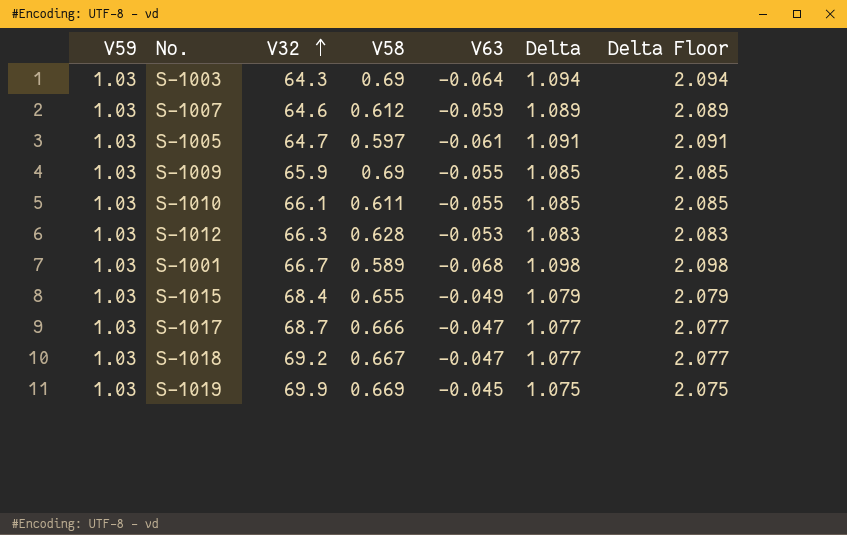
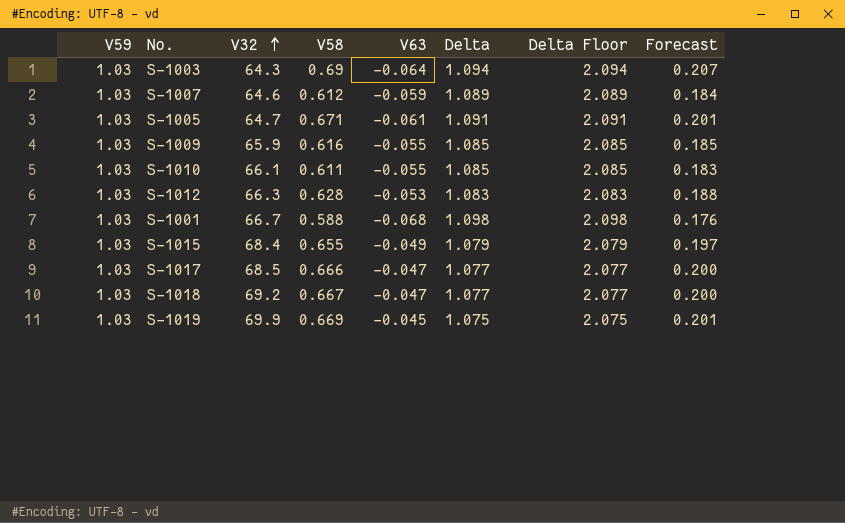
column Forecast | formula: none -> [V58] * 0.3
S-1005 | V58: 0.597 -> 0.671
S-1009 | V58: 0.69 -> 0.616
S-1001 | V58: 0.589 -> 0.588
S-1017 | V32: 68.7 -> 68.5

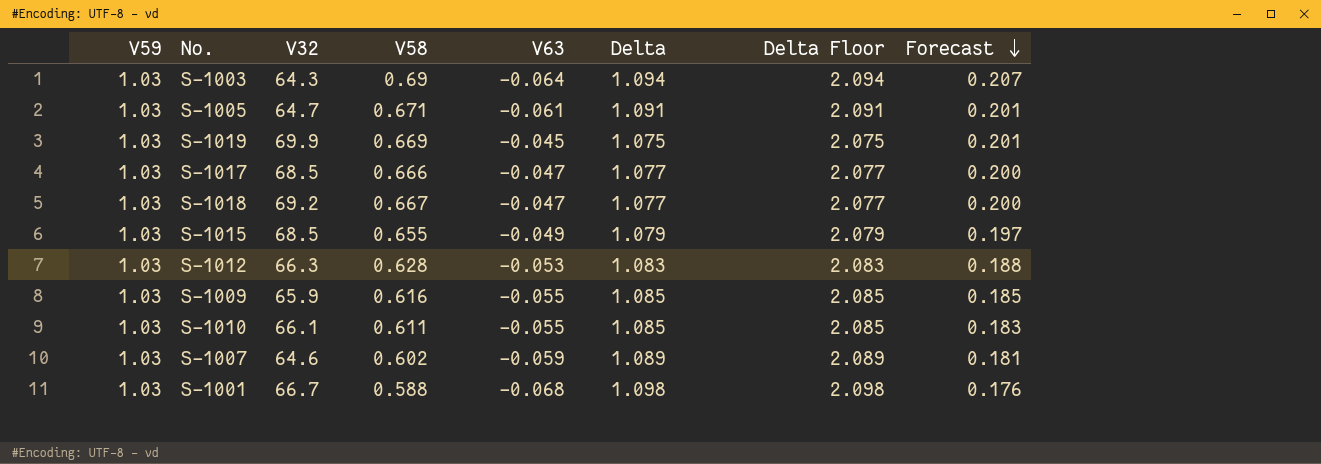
row order: V32 ascending -> Forecast descending
S-1015 | V32: 68.4 -> 68.5
S-1007 | V58: 0.612 -> 0.602
S-1007 | Forecast: 0.184 -> 0.181

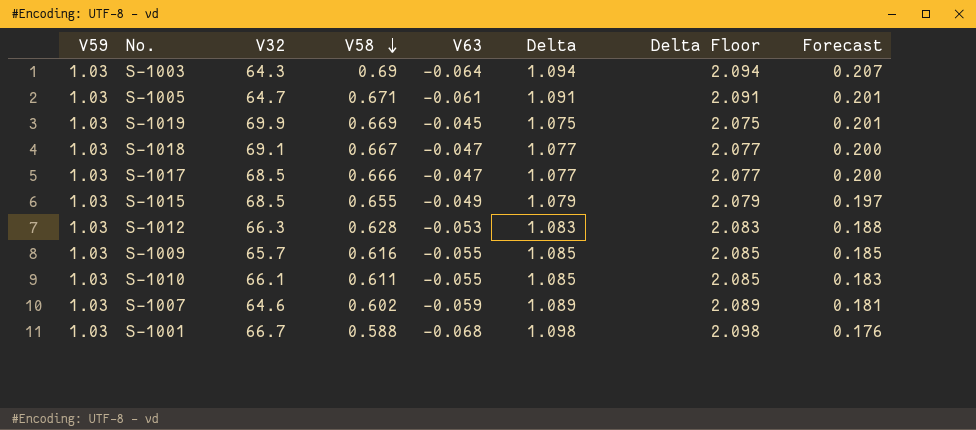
row order: Forecast descending -> V58 descending
S-1018 | V32: 69.2 -> 69.1
S-1009 | V32: 65.9 -> 65.7

